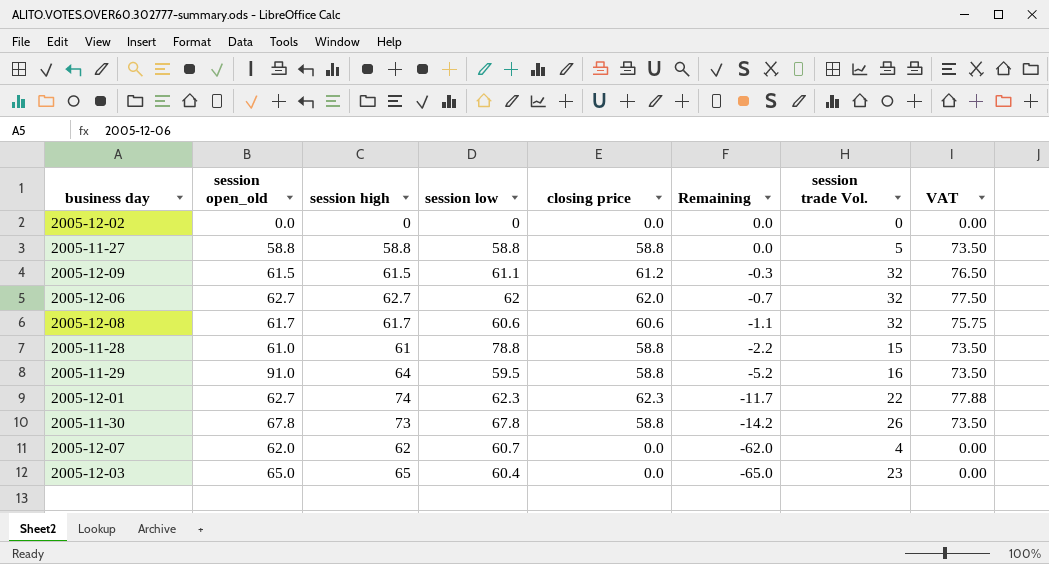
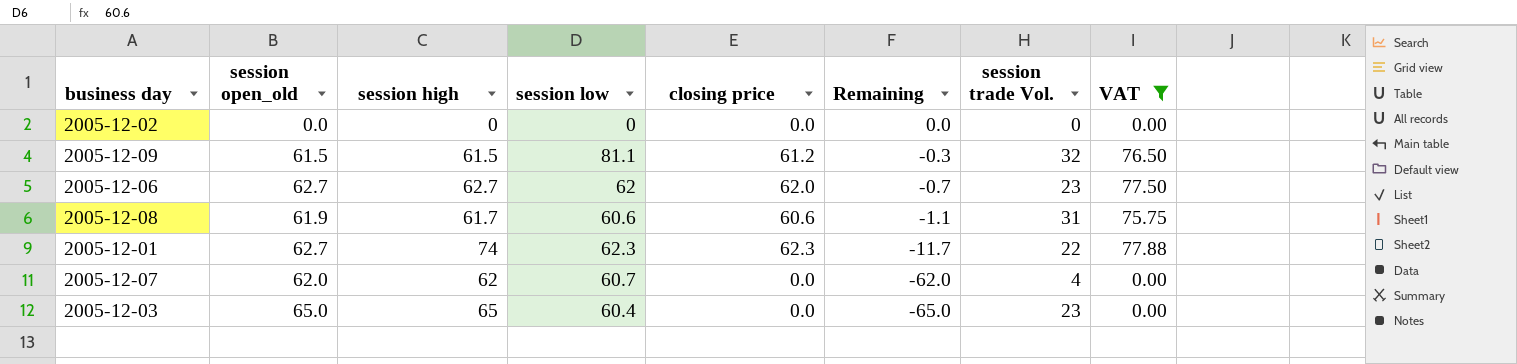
filter: none -> VAT != 73.50
2005-12-09 | session low: 61.1 -> 81.1
2005-12-06 | session trade Vol.: 32 -> 23
2005-12-08 | session open_old: 61.7 -> 61.9
2005-12-08 | session trade Vol.: 32 -> 31

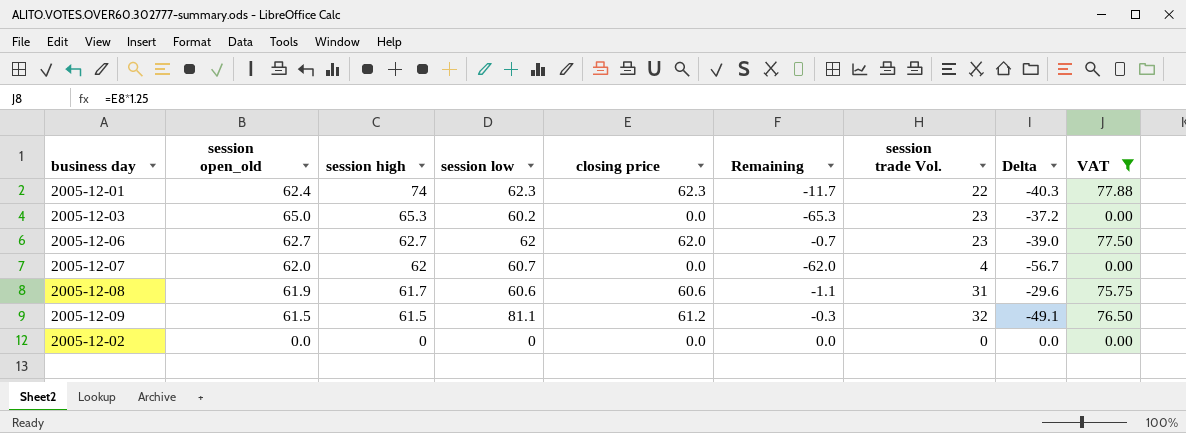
row order: Remaining descending -> session high descending
column Delta | formula: none -> [session trade Vol.] - [session low]
2005-12-01 | session open_old: 62.7 -> 62.4
2005-12-03 | session high: 65 -> 65.3
2005-12-03 | session low: 60.4 -> 60.2
2005-12-03 | Remaining: -65.0 -> -65.3

